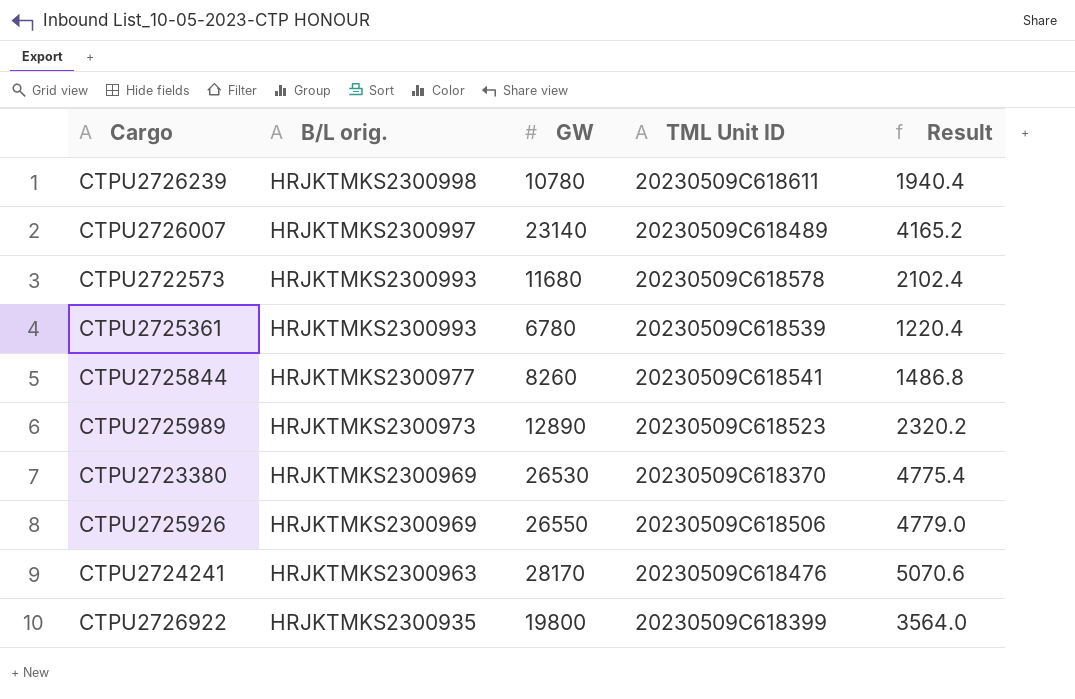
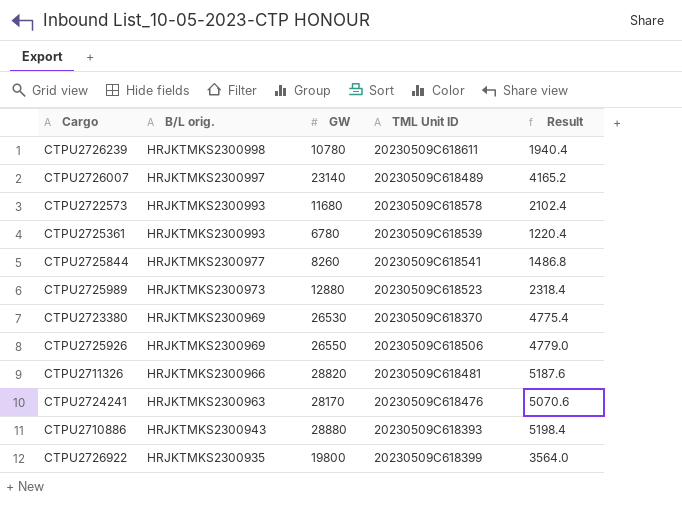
CTPU2725989 | GW: 12890 -> 12880
CTPU2725989 | Result: 2320.2 -> 2318.4
row CTPU2711326: none -> HRJKTMKS2300966 | 28820 | 20230509C618481 | 5187.6
row CTPU2710886: none -> HRJKTMKS2300943 | 28880 | 20230509C618393 | 5198.4

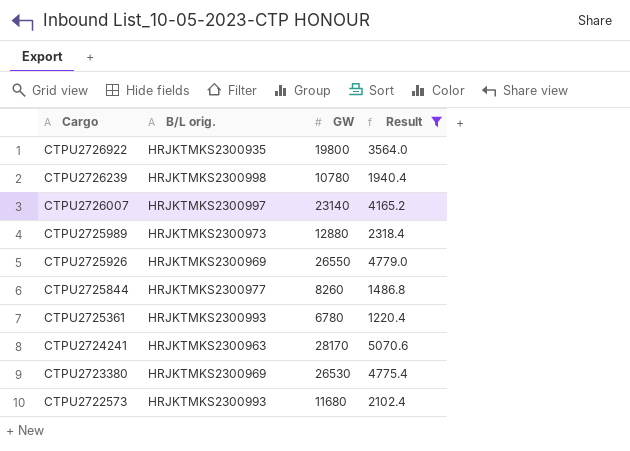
filter: none -> Result <= 5070.6
row order: B/L orig. descending -> Cargo descending
column TML Unit ID | position: 4 -> none

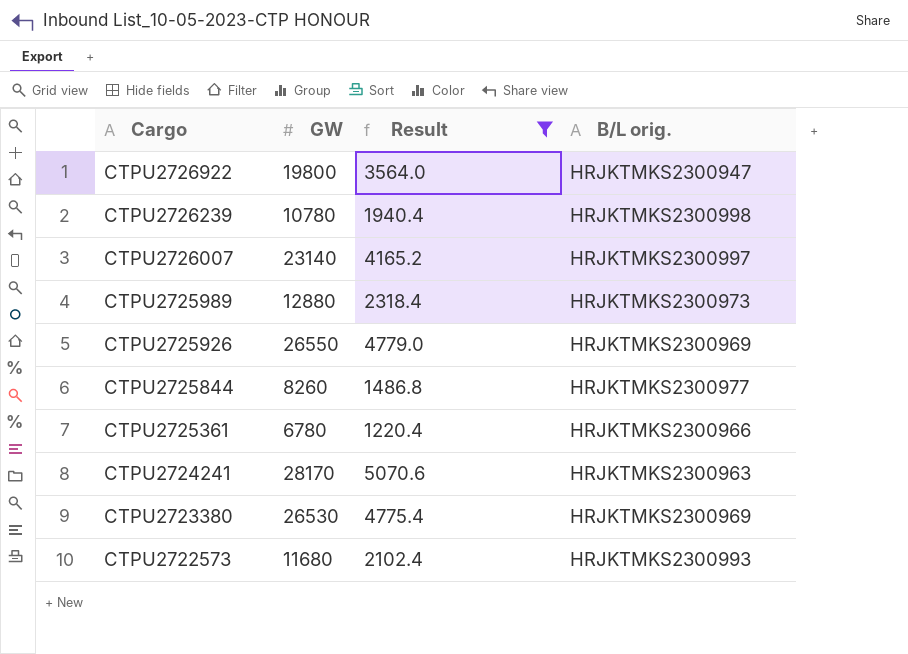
column B/L orig. | position: 2 -> 4
CTPU2726922 | B/L orig.: HRJKTMKS2300935 -> HRJKTMKS2300947
CTPU2725361 | B/L orig.: HRJKTMKS2300993 -> HRJKTMKS2300966

